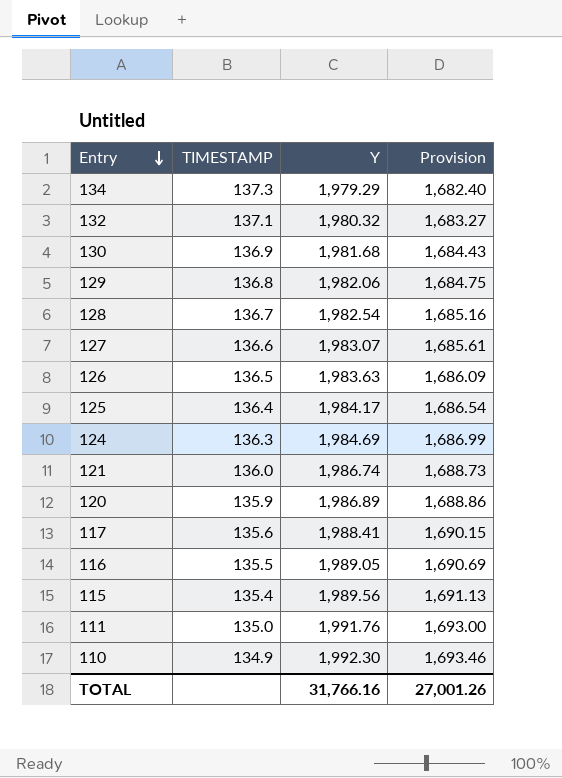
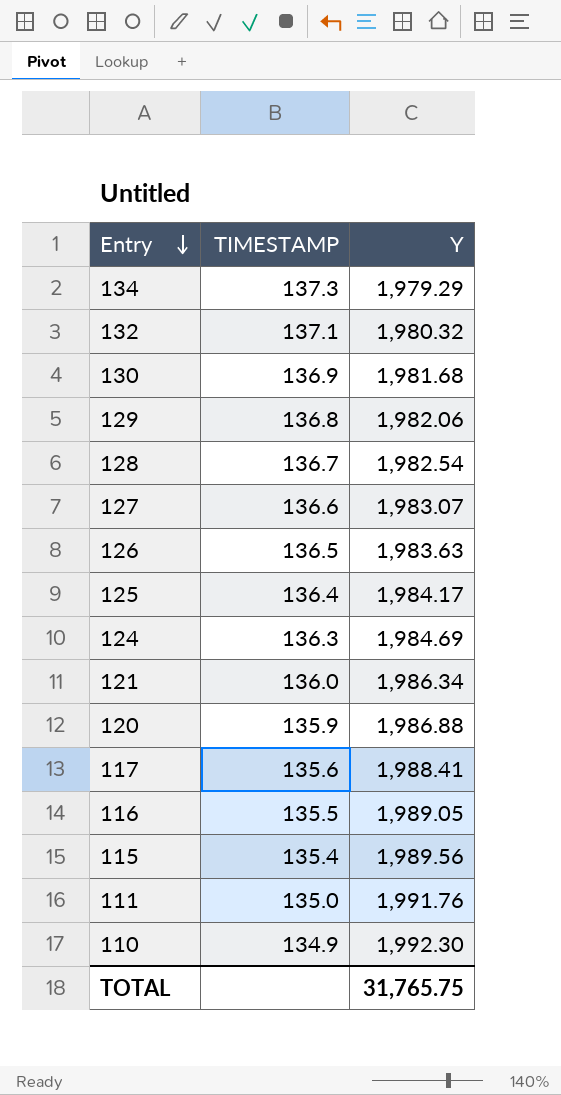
column Provision | formula: [Y] * 0.85 -> none
121 | Y: 1,986.74 -> 1,986.34
120 | Y: 1,986.89 -> 1,986.88
TOTAL | Y: 31,766.16 -> 31,765.75

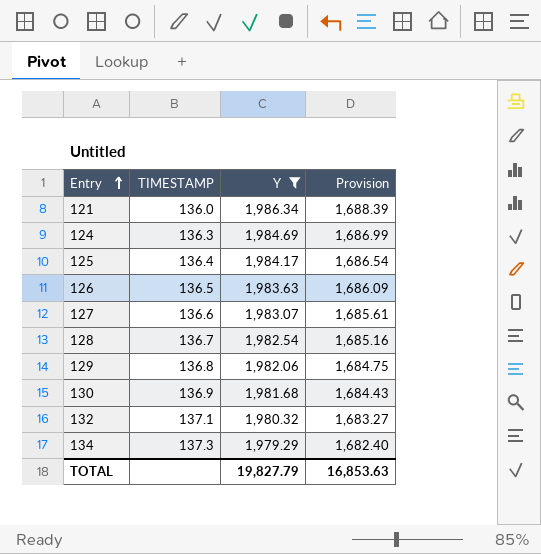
filter: none -> Y <= 1,986.34
row order: Entry descending -> Entry ascending
column Provision | formula: none -> [Y] * 0.85
TOTAL | Y: 31,765.75 -> 19,827.79

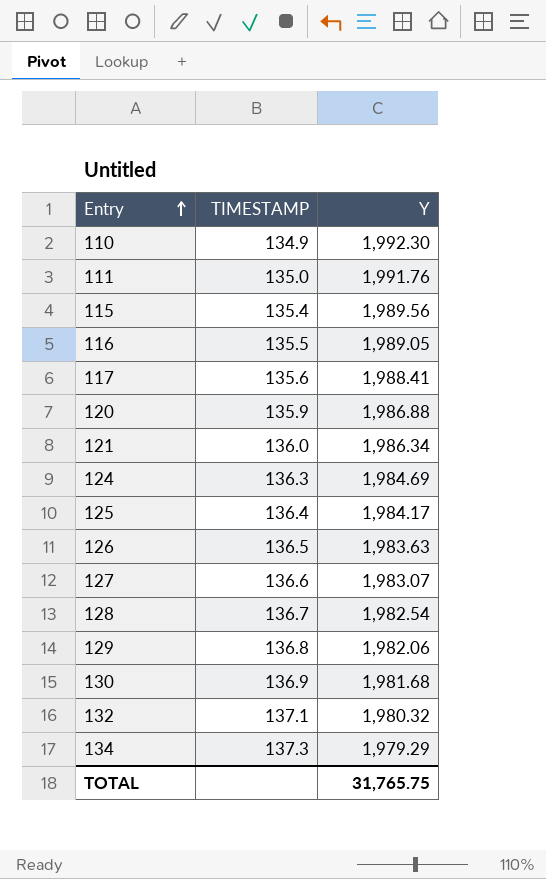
filter: Y <= 1,986.34 -> none
column Provision | formula: [Y] * 0.85 -> none
TOTAL | Y: 19,827.79 -> 31,765.75

